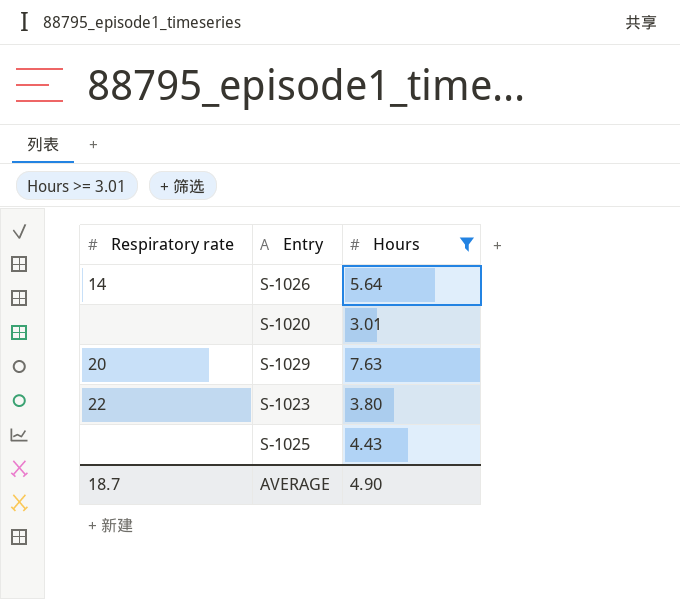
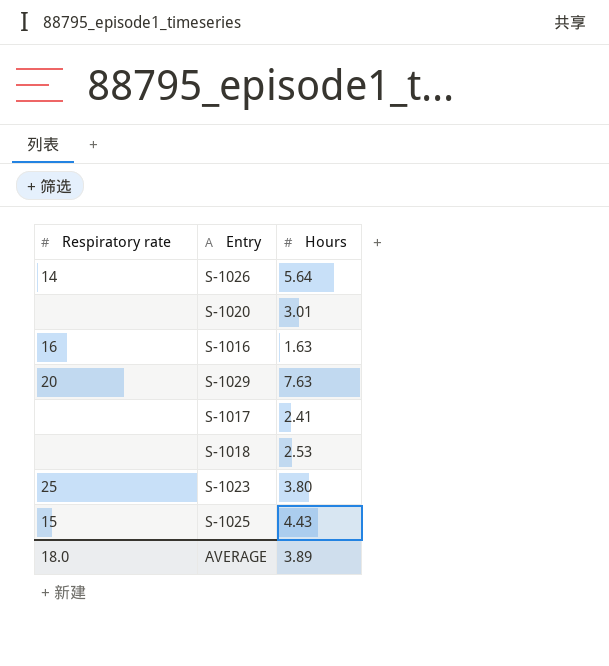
filter: Hours >= 3.01 -> none
S-1023 | Respiratory rate: 22 -> 25
S-1025 | Respiratory rate: none -> 15
AVERAGE | Respiratory rate: 18.7 -> 18.0
AVERAGE | Hours: 4.90 -> 3.89

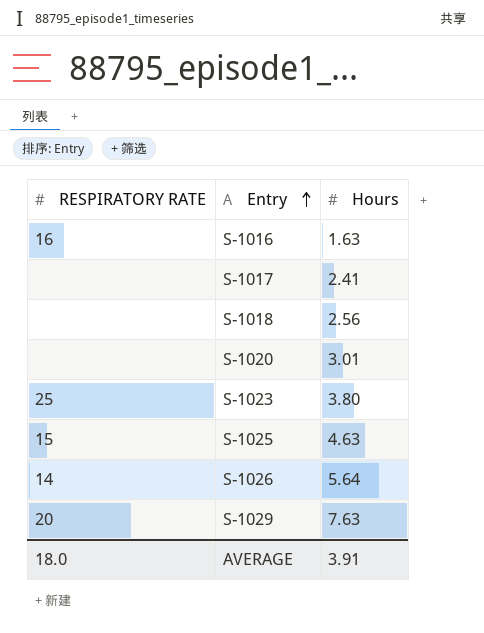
row order: none -> Entry ascending
column name: Respiratory rate -> RESPIRATORY RATE
S-1018 | Hours: 2.53 -> 2.56
S-1025 | Hours: 4.43 -> 4.63
AVERAGE | Hours: 3.89 -> 3.91

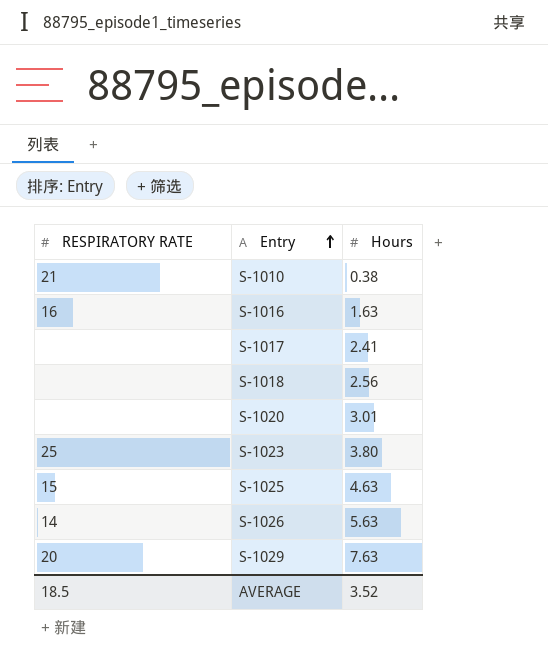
row S-1010: none -> 21 | 0.38
S-1026 | Hours: 5.64 -> 5.63
AVERAGE | RESPIRATORY RATE: 18.0 -> 18.5
AVERAGE | Hours: 3.91 -> 3.52

